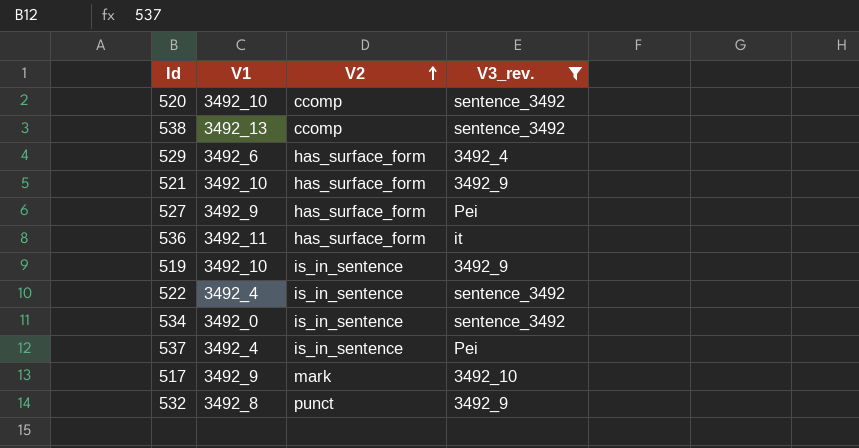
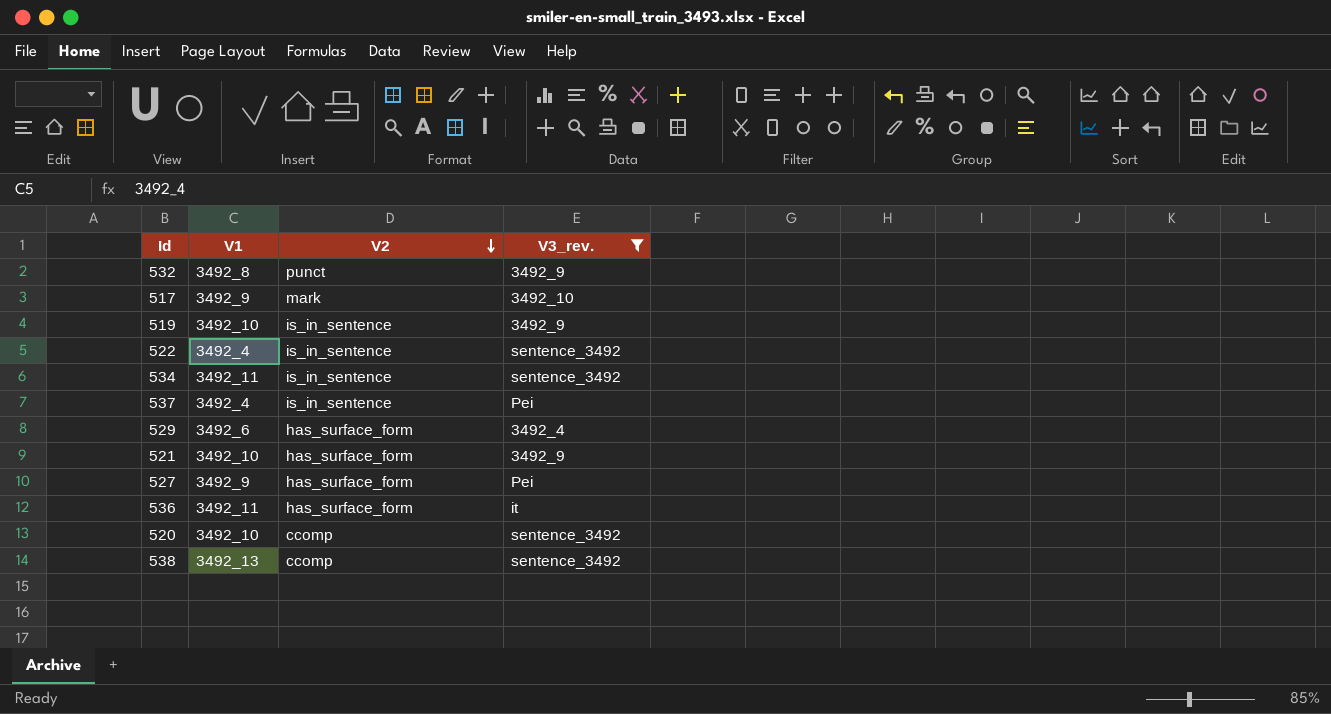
row order: V2 ascending -> V2 descending
534 | V1: 3492_0 -> 3492_11

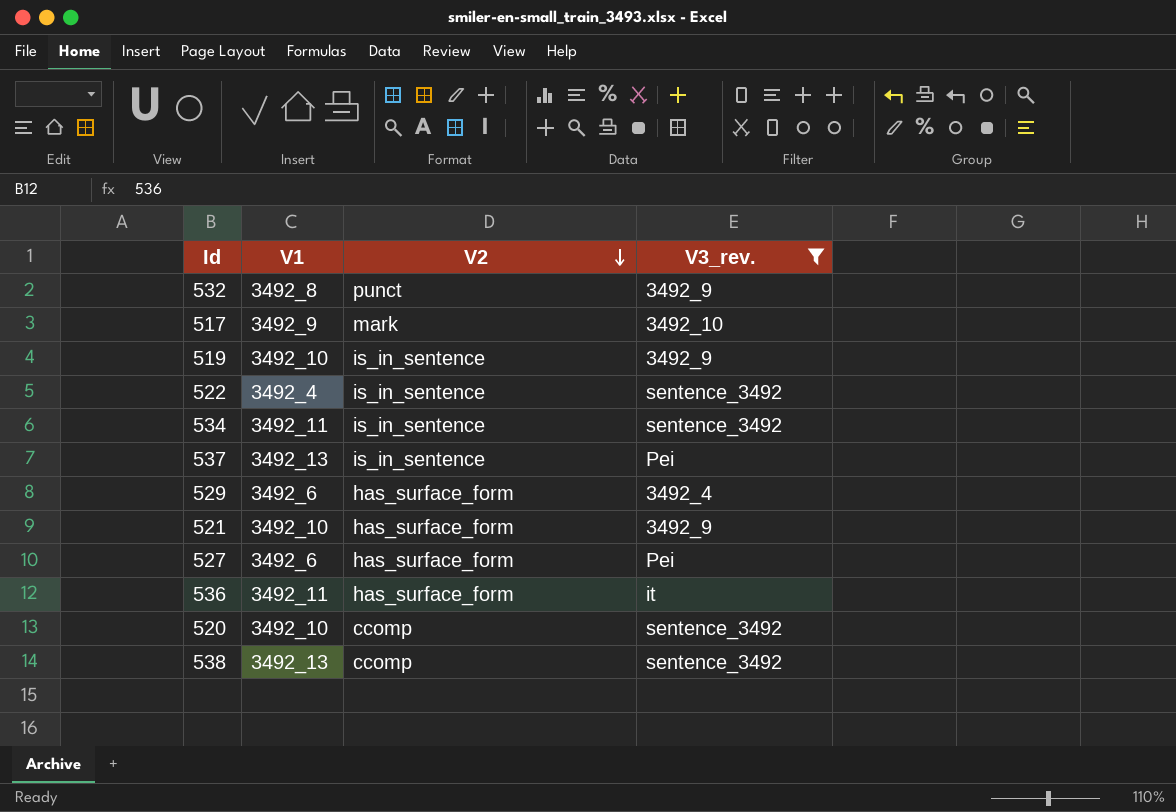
537 | V1: 3492_4 -> 3492_13
527 | V1: 3492_9 -> 3492_6

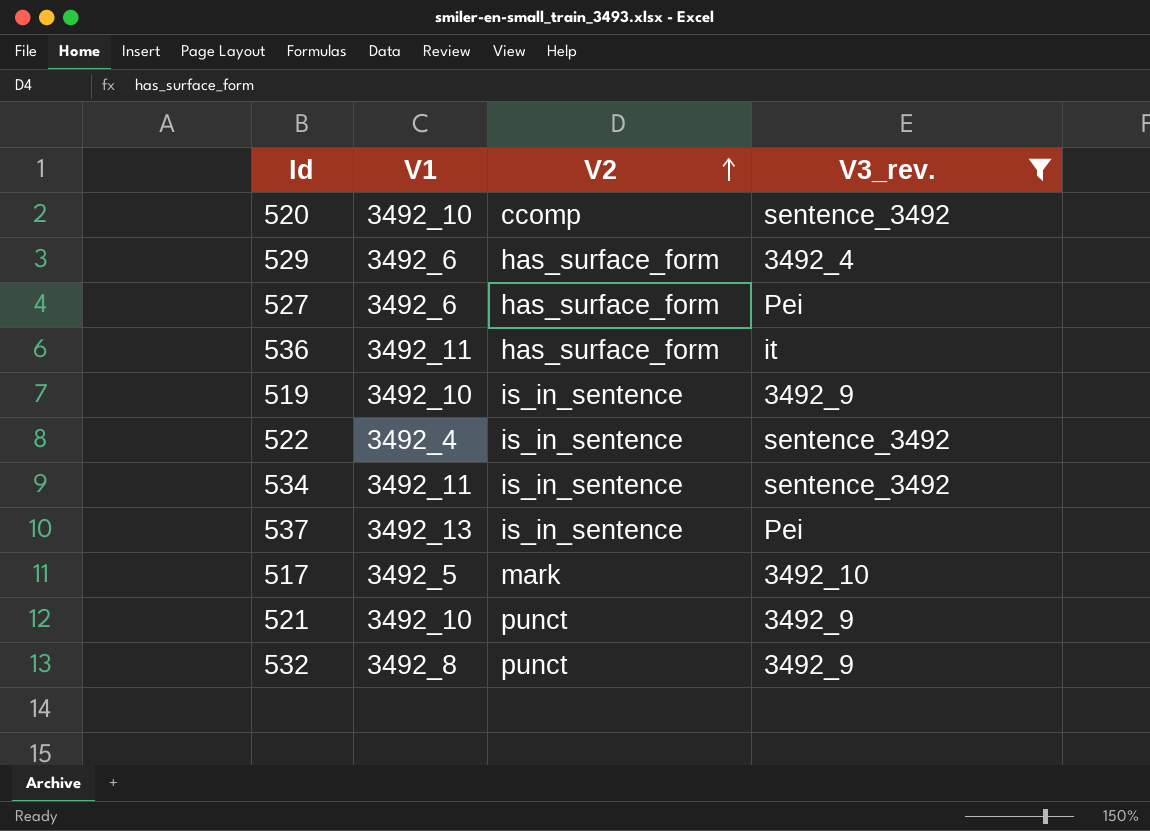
row order: V2 descending -> V2 ascending
row 538: 3492_13 | ccomp | sentence_3492 -> none
517 | V1: 3492_9 -> 3492_5
521 | V2: has_surface_form -> punct

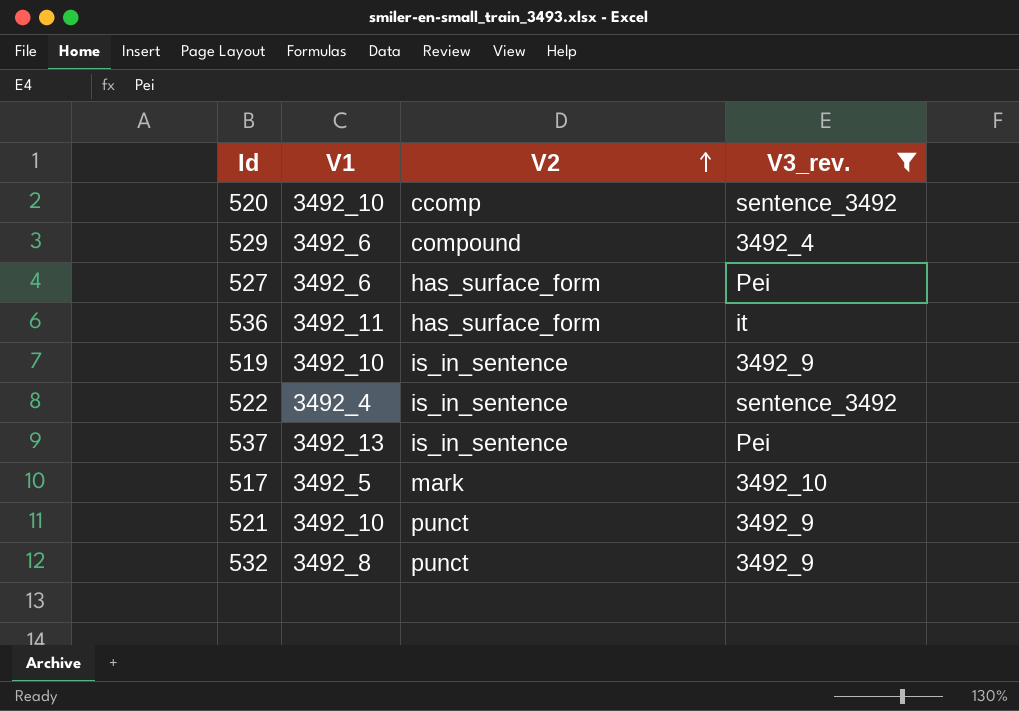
row 534: 3492_11 | is_in_sentence | sentence_3492 -> none
529 | V2: has_surface_form -> compound

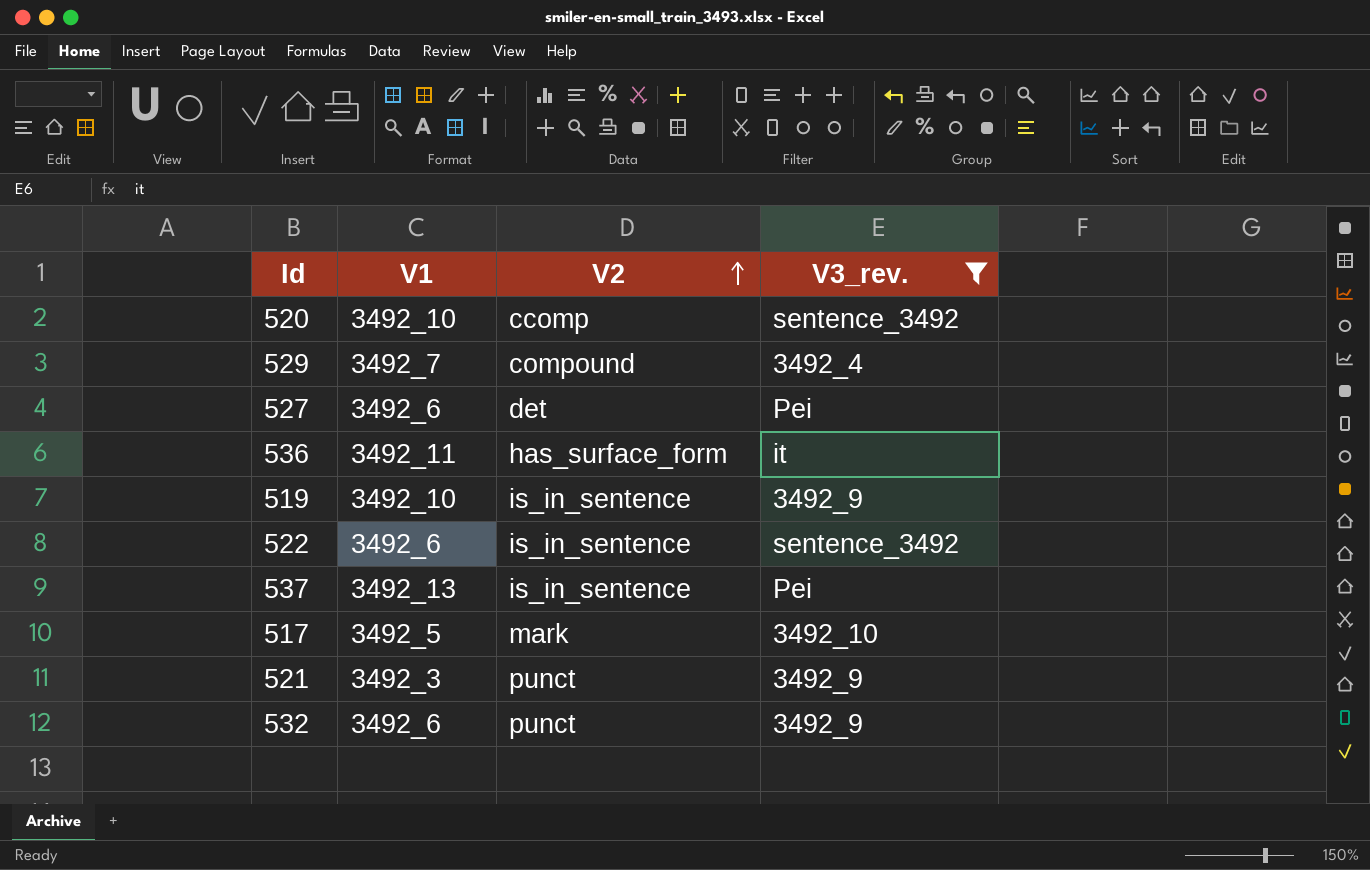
529 | V1: 3492_6 -> 3492_7
527 | V2: has_surface_form -> det
522 | V1: 3492_4 -> 3492_6
521 | V1: 3492_10 -> 3492_3
532 | V1: 3492_8 -> 3492_6

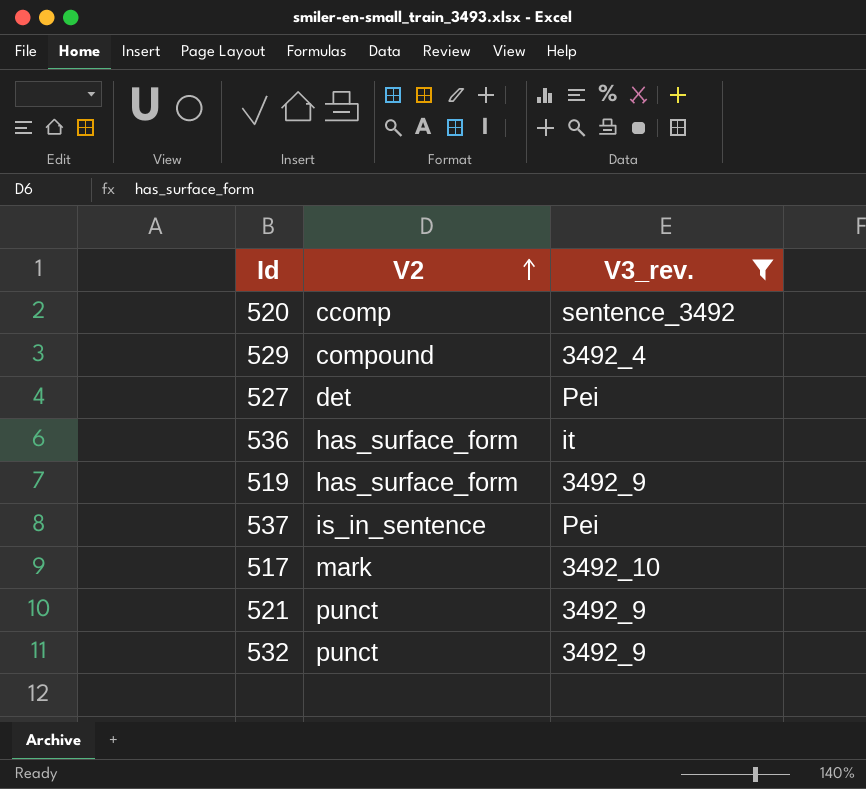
column V1 | position: 2 -> none
row 522: 3492_6 | is_in_sentence | sentence_3492 -> none
519 | V2: is_in_sentence -> has_surface_form

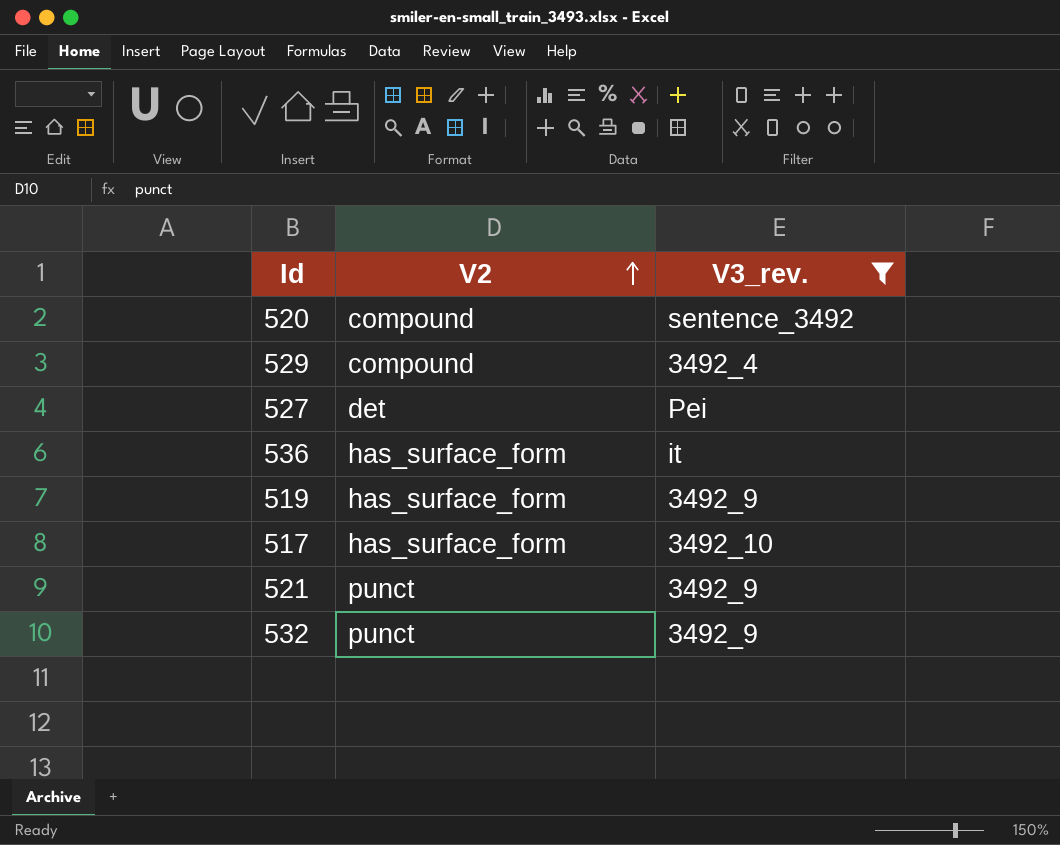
row 537: is_in_sentence | Pei -> none
520 | V2: ccomp -> compound
517 | V2: mark -> has_surface_form

